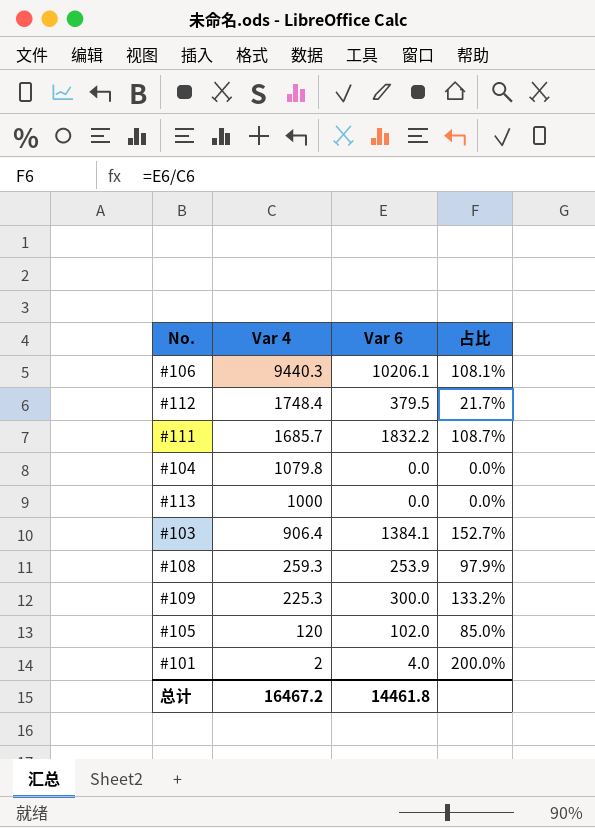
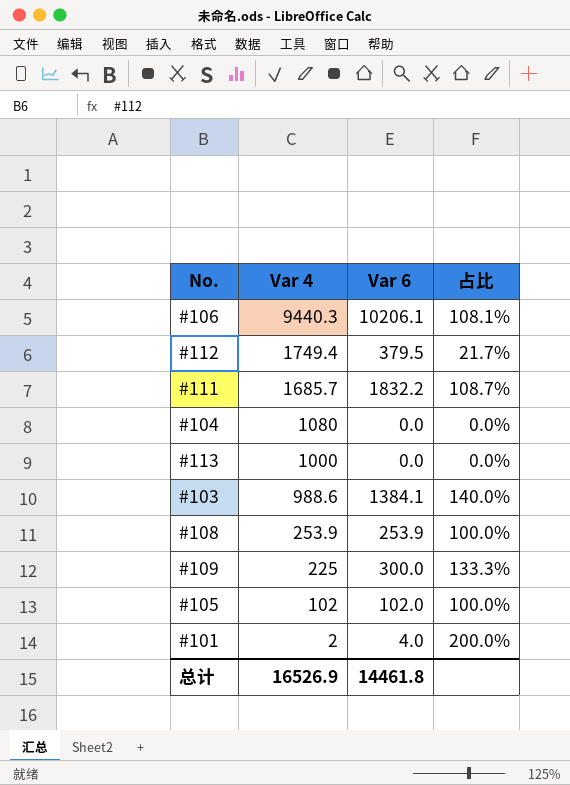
#112 | Var 4: 1748.4 -> 1749.4
#104 | Var 4: 1079.8 -> 1080
#103 | Var 4: 906.4 -> 988.6
#103 | 占比: 152.7% -> 140.0%
#108 | Var 4: 259.3 -> 253.9
#108 | 占比: 97.9% -> 100.0%
#109 | Var 4: 225.3 -> 225
#109 | 占比: 133.2% -> 133.3%
#105 | Var 4: 120 -> 102
#105 | 占比: 85.0% -> 100.0%
总计 | Var 4: 16467.2 -> 16526.9

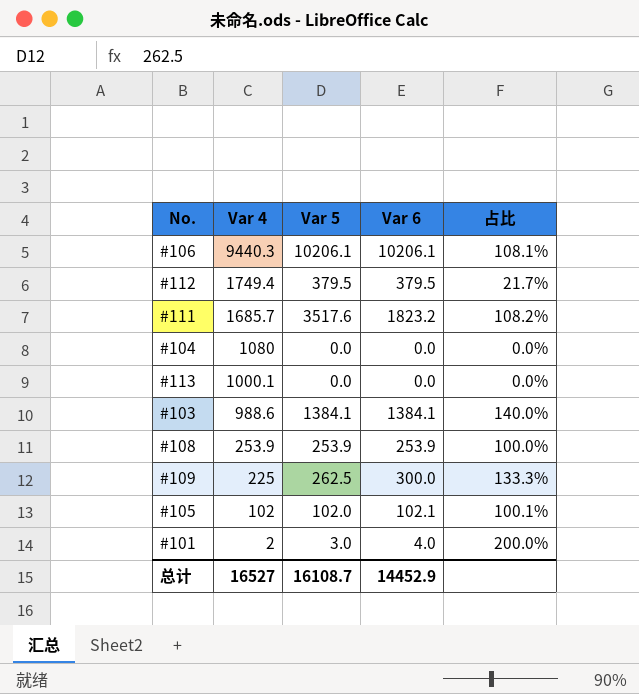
column Var 5 | position: none -> 3
#111 | Var 6: 1832.2 -> 1823.2
#111 | 占比: 108.7% -> 108.2%
#113 | Var 4: 1000 -> 1000.1
#105 | Var 6: 102.0 -> 102.1
#105 | 占比: 100.0% -> 100.1%
总计 | Var 4: 16526.9 -> 16527
总计 | Var 6: 14461.8 -> 14452.9

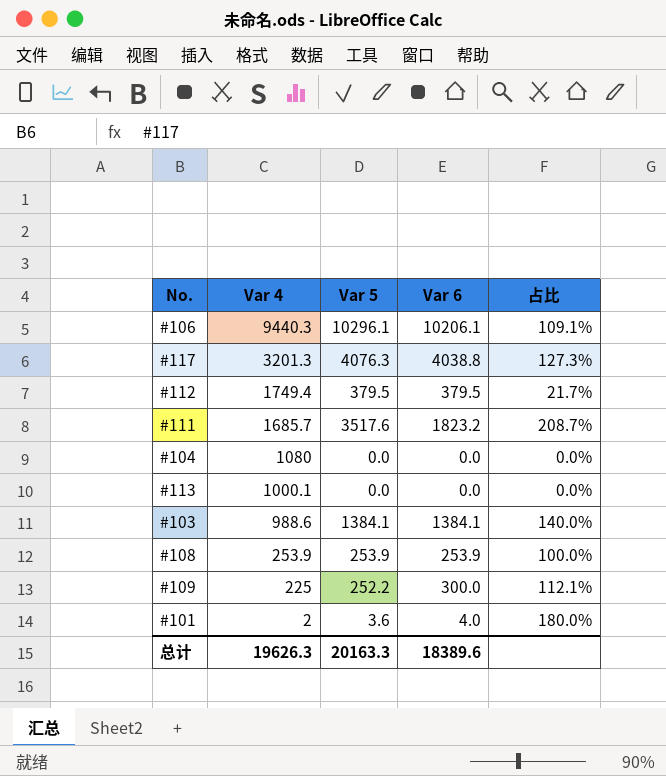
column 占比 | formula: [Var 6] / [Var 4] -> [Var 5] / [Var 4]
row #105: 102 | 102.0 | 102.1 | 100.1% -> none
#106 | Var 5: 10206.1 -> 10296.1
row #117: none -> 3201.3 | 4076.3 | 4038.8 | 127.3%
#109 | Var 5: 262.5 -> 252.2
#101 | Var 5: 3.0 -> 3.6
总计 | Var 4: 16527 -> 19626.3
总计 | Var 5: 16108.7 -> 20163.3
总计 | Var 6: 14452.9 -> 18389.6

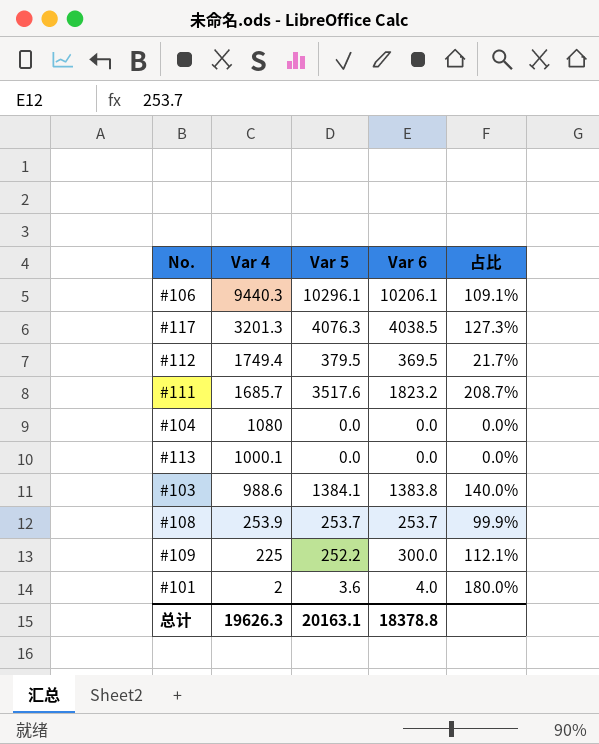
#117 | Var 6: 4038.8 -> 4038.5
#112 | Var 6: 379.5 -> 369.5
#103 | Var 6: 1384.1 -> 1383.8
#108 | Var 5: 253.9 -> 253.7
#108 | Var 6: 253.9 -> 253.7
#108 | 占比: 100.0% -> 99.9%
总计 | Var 5: 20163.3 -> 20163.1
总计 | Var 6: 18389.6 -> 18378.8

